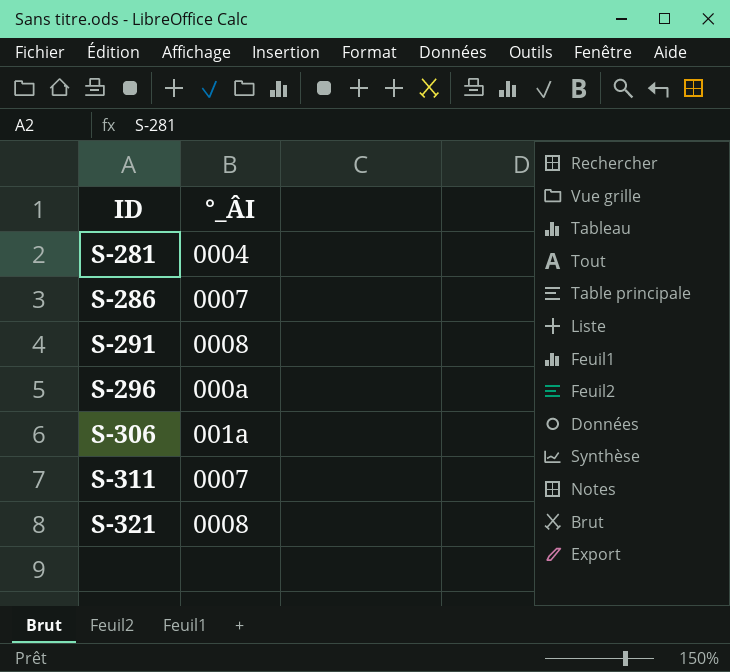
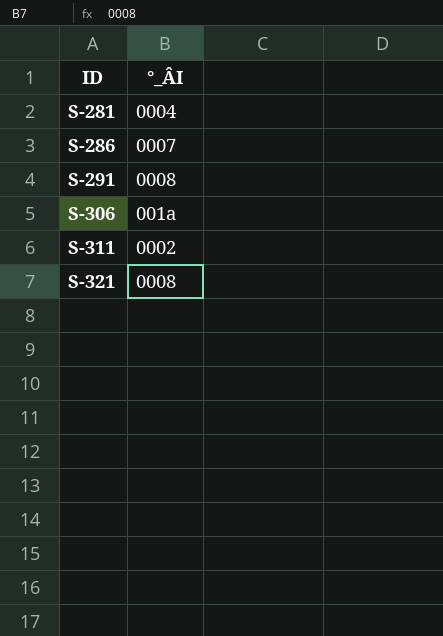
row S-296: 000a -> none
S-311 | °_ÂI: 0007 -> 0002

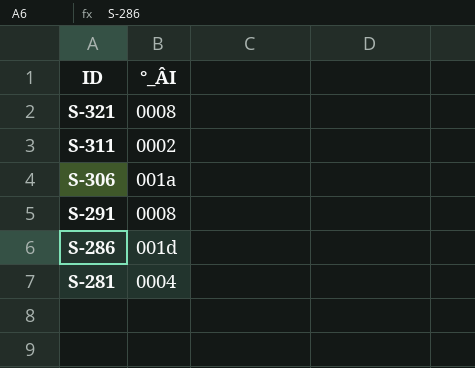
row order: ID ascending -> ID descending
S-286 | °_ÂI: 0007 -> 001d

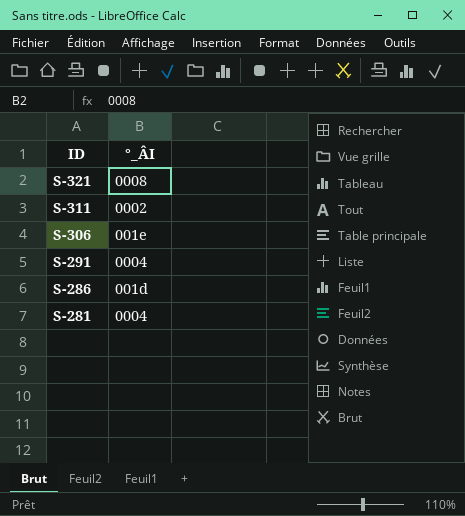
S-306 | °_ÂI: 001a -> 001e
S-291 | °_ÂI: 0008 -> 0004

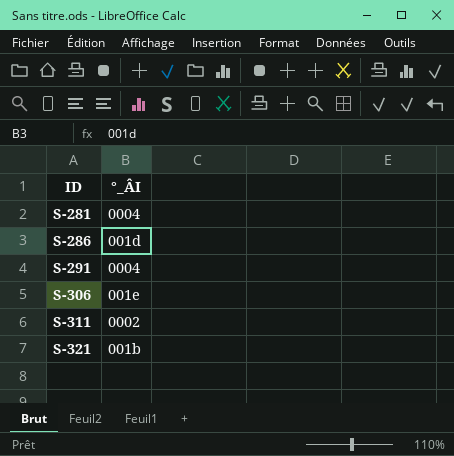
row order: ID descending -> ID ascending
S-321 | °_ÂI: 0008 -> 001b

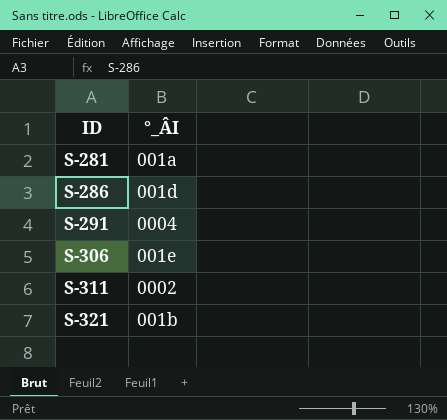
S-281 | °_ÂI: 0004 -> 001a

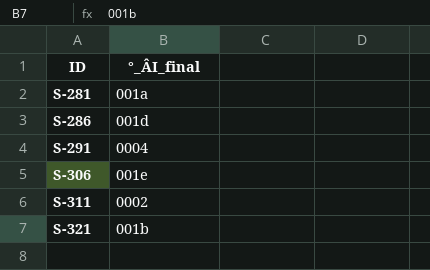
column name: °_ÂI -> °_ÂI_final

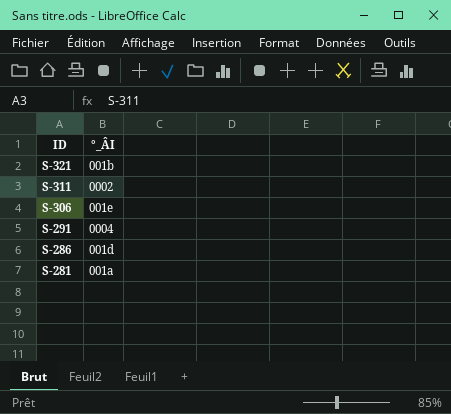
row order: ID ascending -> ID descending
column name: °_ÂI_final -> °_ÂI

